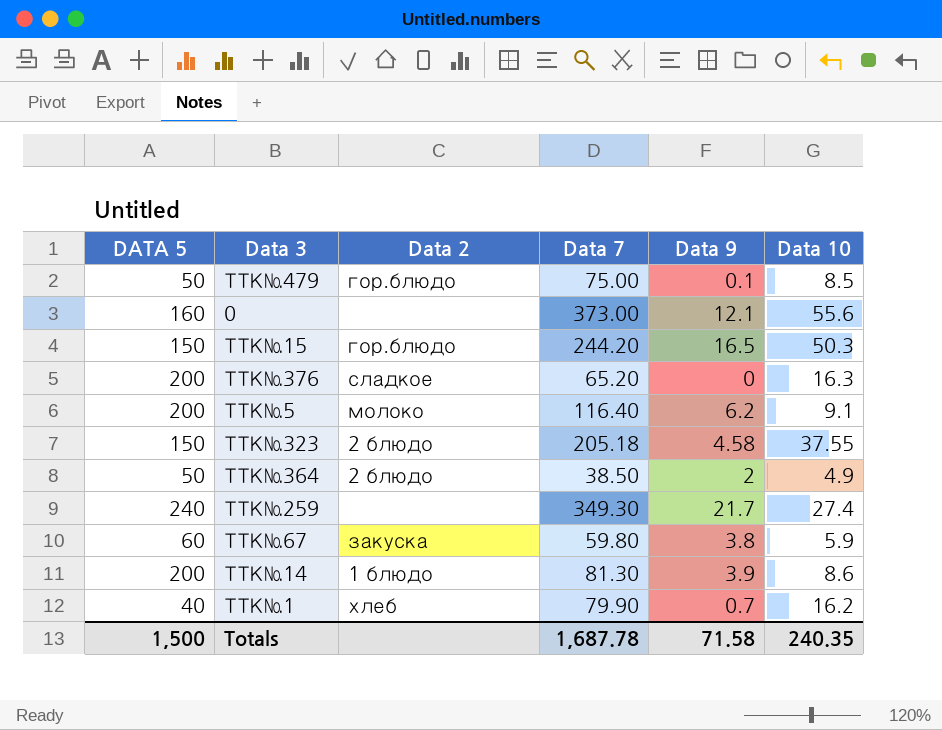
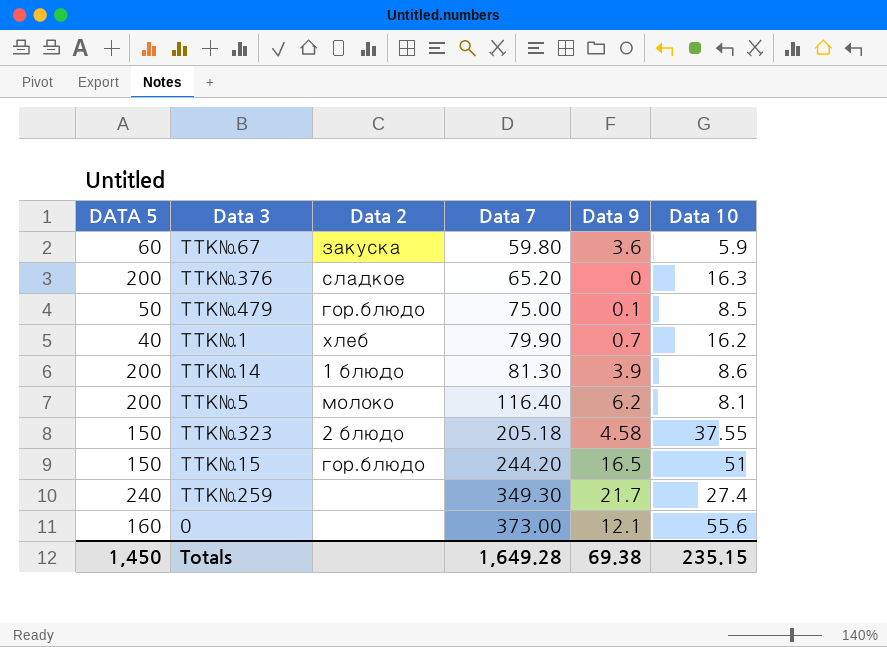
row order: none -> Data 7 ascending
row ТТК№364: 50 | 2 блюдо | 38.50 | 2 | 4.9 -> none
ТТК№67 | Data 9: 3.8 -> 3.6
ТТК№5 | Data 10: 9.1 -> 8.1
ТТК№15 | Data 10: 50.3 -> 51
Totals | DATA 5: 1,500 -> 1,450
Totals | Data 7: 1,687.78 -> 1,649.28
Totals | Data 9: 71.58 -> 69.38
Totals | Data 10: 240.35 -> 235.15

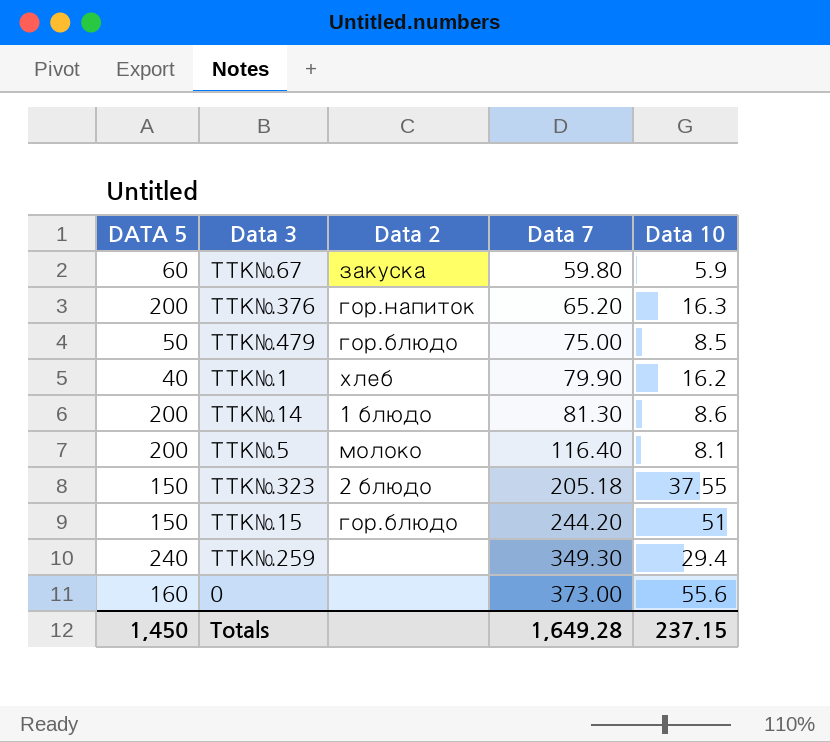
column Data 9 | position: 5 -> none
ТТК№376 | Data 2: сладкое -> гор.напиток
ТТК№259 | Data 10: 27.4 -> 29.4
Totals | Data 10: 235.15 -> 237.15

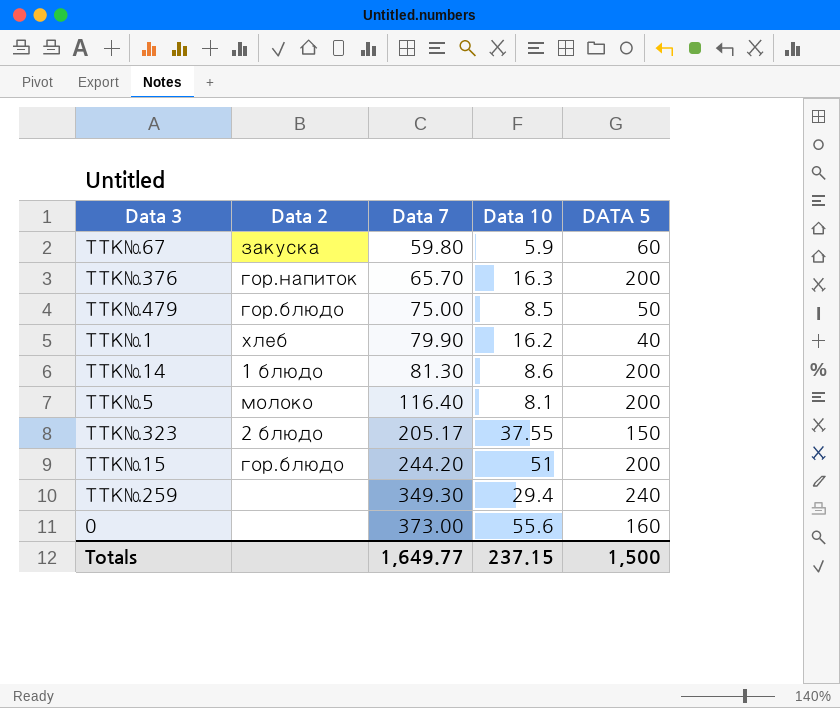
column DATA 5 | position: 1 -> 5
ТТК№376 | Data 7: 65.20 -> 65.70
ТТК№323 | Data 7: 205.18 -> 205.17
ТТК№15 | DATA 5: 150 -> 200
Totals | Data 7: 1,649.28 -> 1,649.77
Totals | DATA 5: 1,450 -> 1,500

